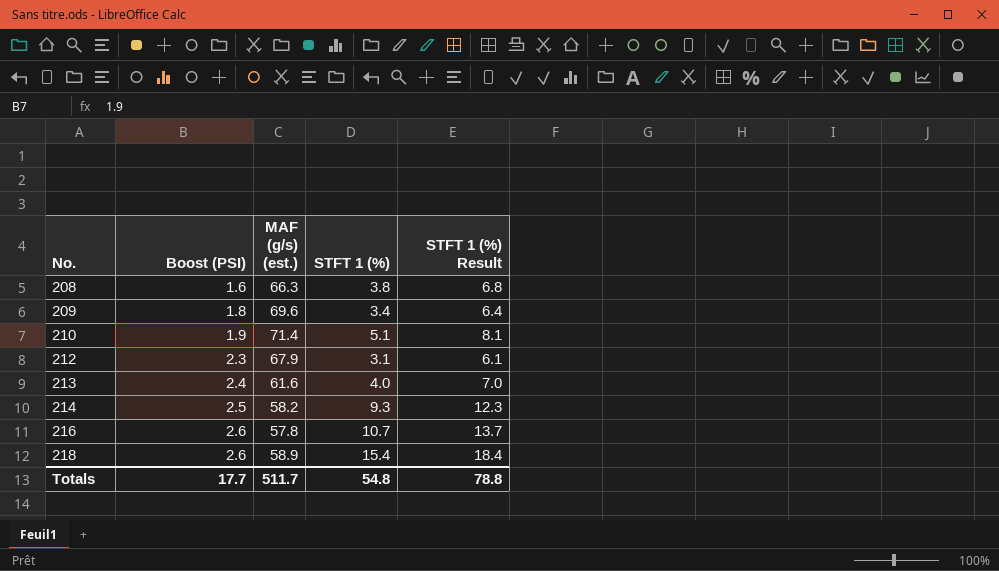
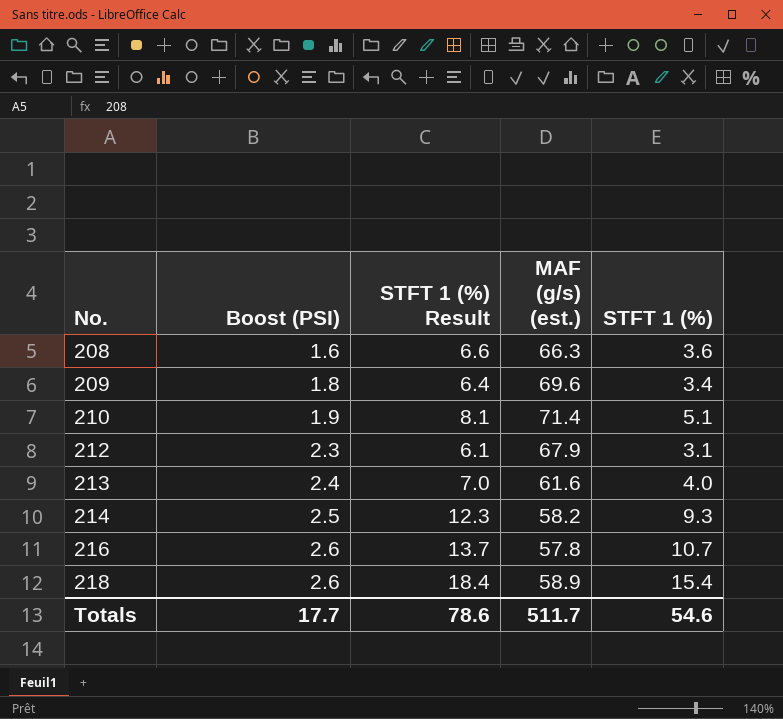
column STFT 1 (%) Result | position: 5 -> 3
208 | STFT 1 (%) Result: 6.8 -> 6.6
208 | STFT 1 (%): 3.8 -> 3.6
Totals | STFT 1 (%) Result: 78.8 -> 78.6
Totals | STFT 1 (%): 54.8 -> 54.6

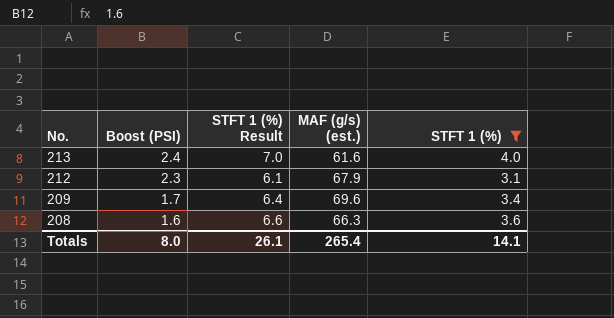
filter: none -> STFT 1 (%) <= 4.0
row order: No. ascending -> No. descending
209 | Boost (PSI): 1.8 -> 1.7
Totals | Boost (PSI): 17.7 -> 8.0
Totals | STFT 1 (%) Result: 78.6 -> 26.1
Totals | MAF (g/s) (est.): 511.7 -> 265.4
Totals | STFT 1 (%): 54.6 -> 14.1

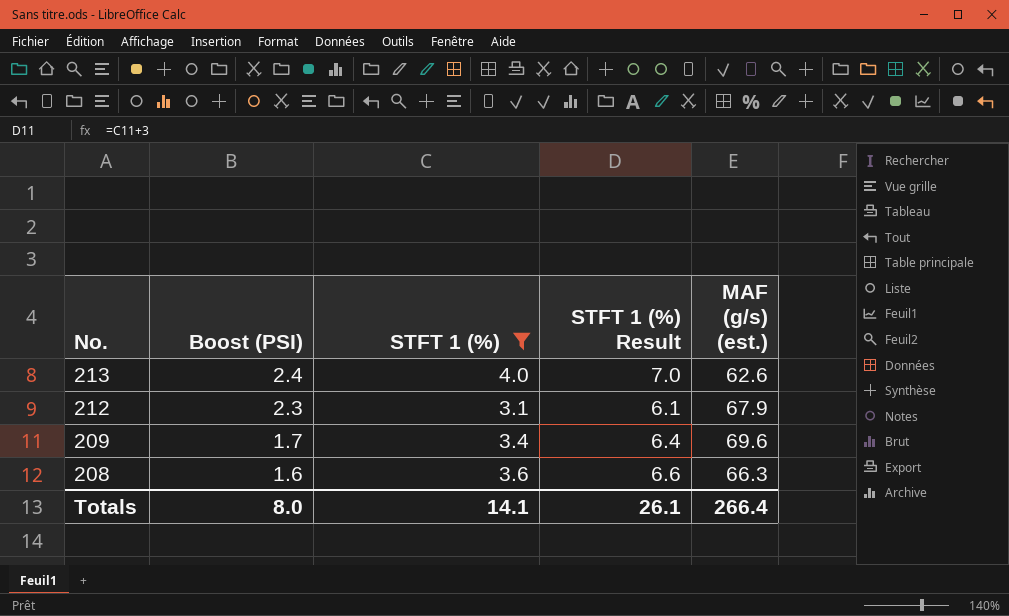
column STFT 1 (%) | position: 5 -> 3
213 | MAF (g/s) (est.): 61.6 -> 62.6
Totals | MAF (g/s) (est.): 265.4 -> 266.4

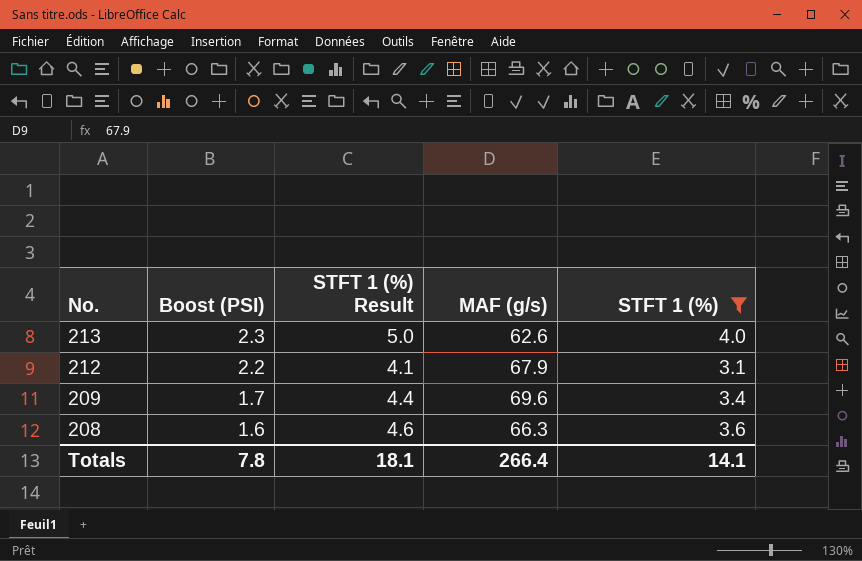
column STFT 1 (%) Result | formula: [STFT 1 (%)] + 3 -> [STFT 1 (%)] + 1
column name: MAF (g/s) (est.) -> MAF (g/s)
column STFT 1 (%) | position: 3 -> 5
213 | Boost (PSI): 2.4 -> 2.3
212 | Boost (PSI): 2.3 -> 2.2
Totals | Boost (PSI): 8.0 -> 7.8
Totals | STFT 1 (%) Result: 26.1 -> 18.1

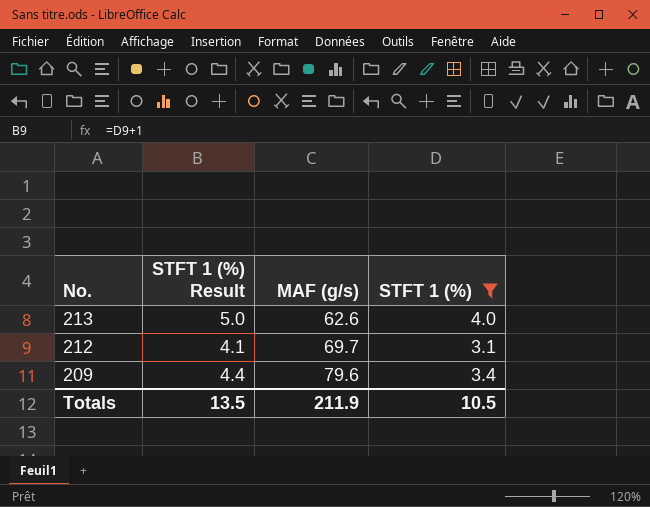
column Boost (PSI) | position: 2 -> none
row 208: 1.6 | 4.6 | 66.3 | 3.6 -> none
212 | MAF (g/s): 67.9 -> 69.7
209 | MAF (g/s): 69.6 -> 79.6
Totals | STFT 1 (%) Result: 18.1 -> 13.5
Totals | MAF (g/s): 266.4 -> 211.9
Totals | STFT 1 (%): 14.1 -> 10.5

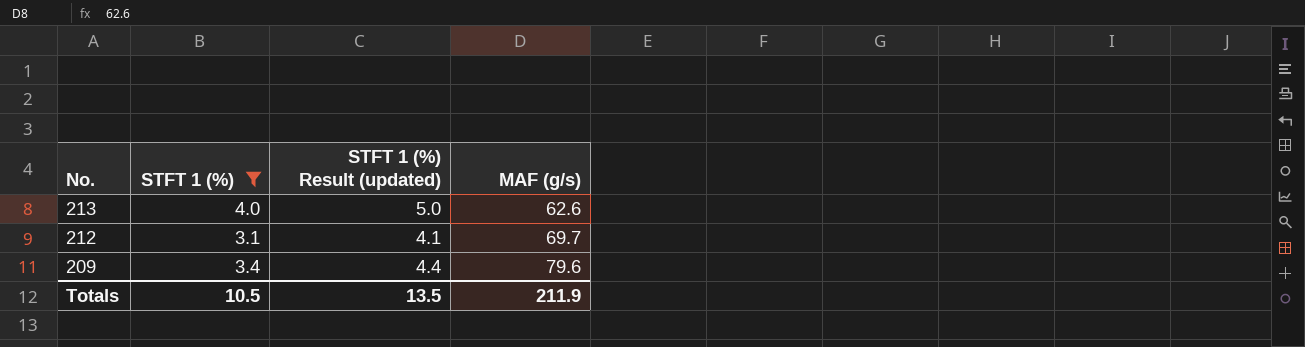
column STFT 1 (%) | position: 4 -> 2
column name: STFT 1 (%) Result -> STFT 1 (%) Result (updated)

